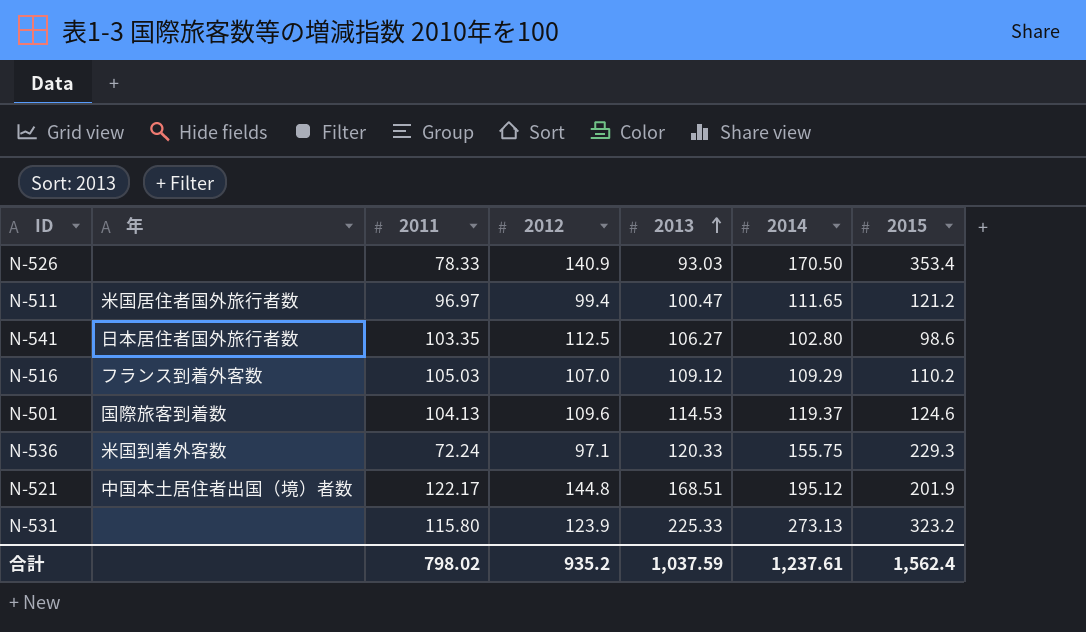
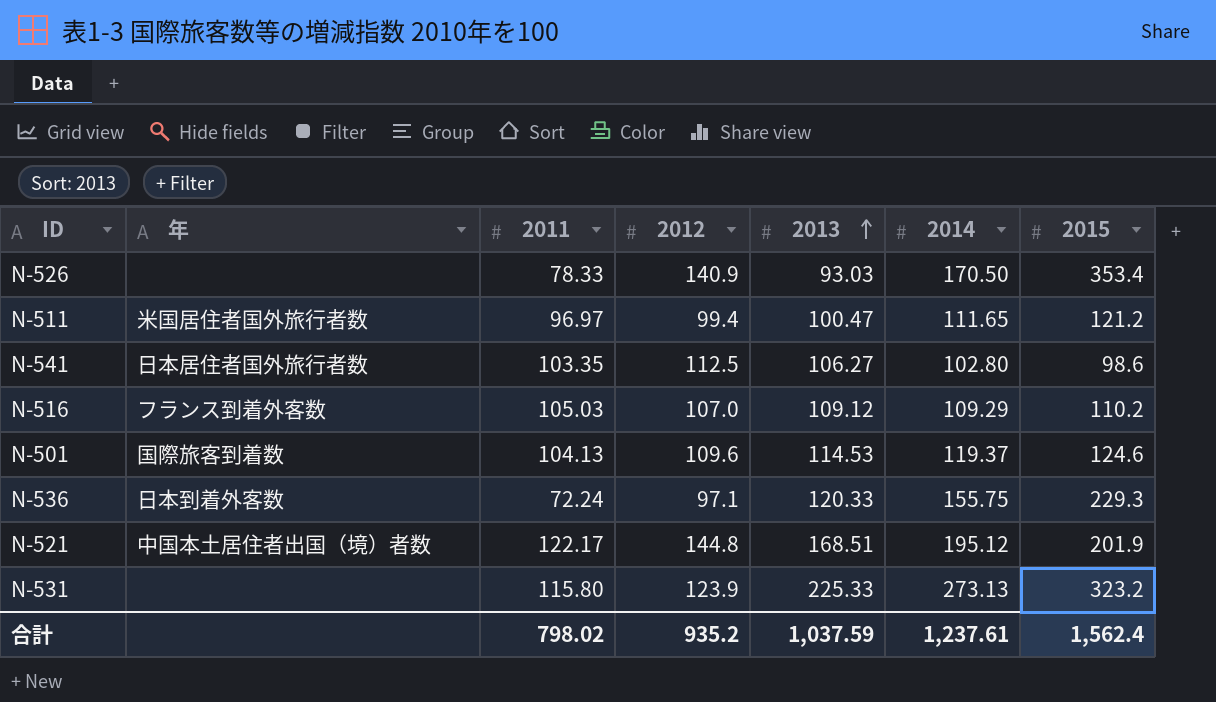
N-536 | 年: 米国到着外客数 -> 日本到着外客数

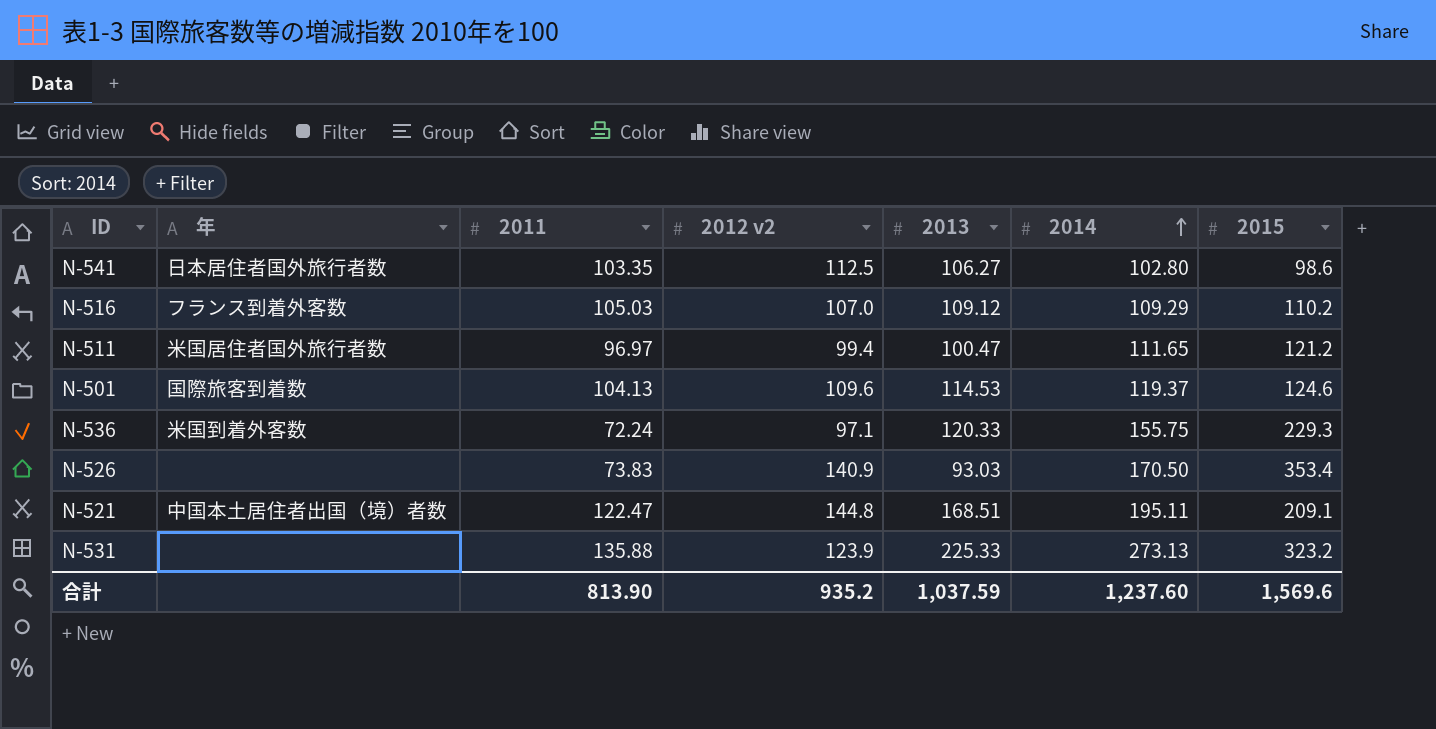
row order: 2013 ascending -> 2014 ascending
column name: 2012 -> 2012 v2
N-536 | 年: 日本到着外客数 -> 米国到着外客数
N-526 | 2011: 78.33 -> 73.83
N-521 | 2011: 122.17 -> 122.47
N-521 | 2014: 195.12 -> 195.11
N-521 | 2015: 201.9 -> 209.1
N-531 | 2011: 115.80 -> 135.88
合計 | 2011: 798.02 -> 813.90
合計 | 2014: 1,237.61 -> 1,237.60
合計 | 2015: 1,562.4 -> 1,569.6

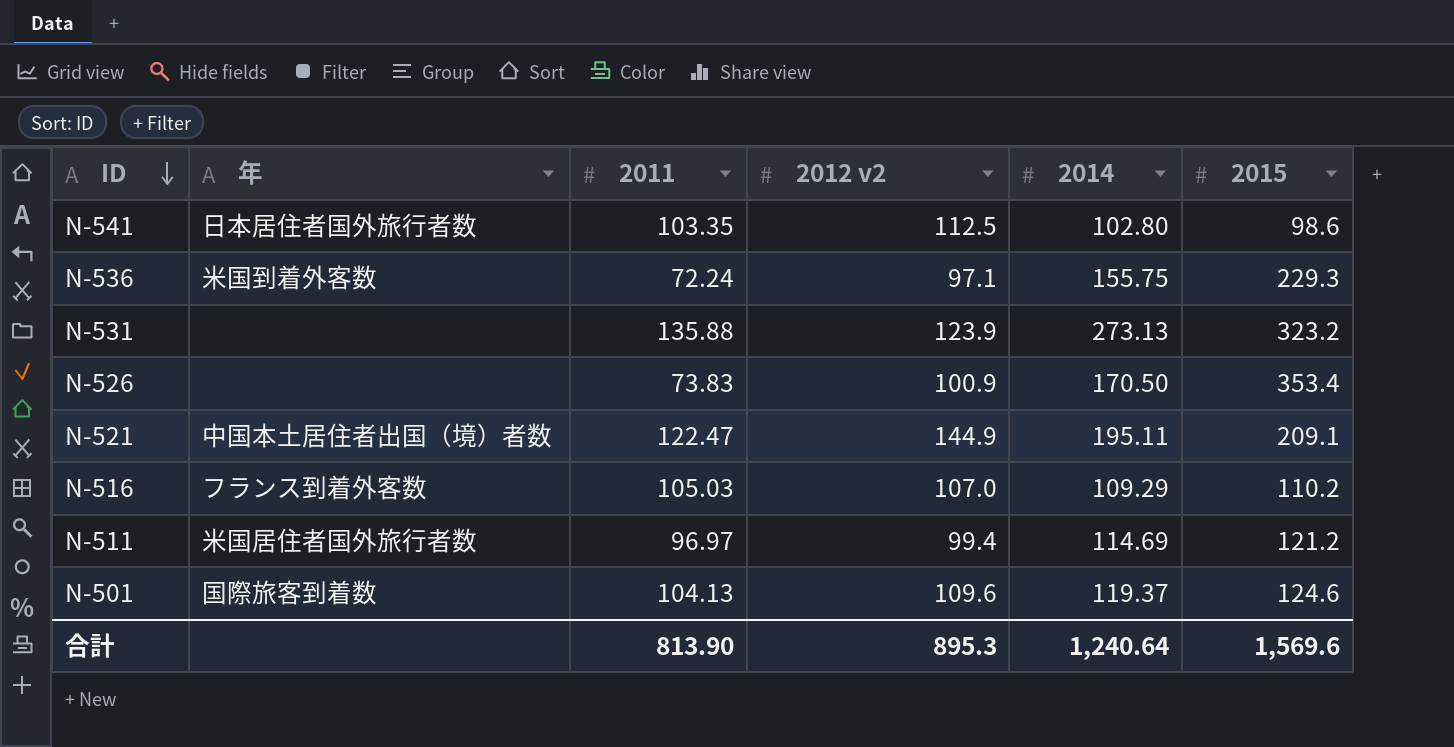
row order: 2014 ascending -> ID descending
column 2013 | position: 5 -> none
N-526 | 2012 v2: 140.9 -> 100.9
N-521 | 2012 v2: 144.8 -> 144.9
N-511 | 2014: 111.65 -> 114.69
合計 | 2012 v2: 935.2 -> 895.3
合計 | 2014: 1,237.60 -> 1,240.64

